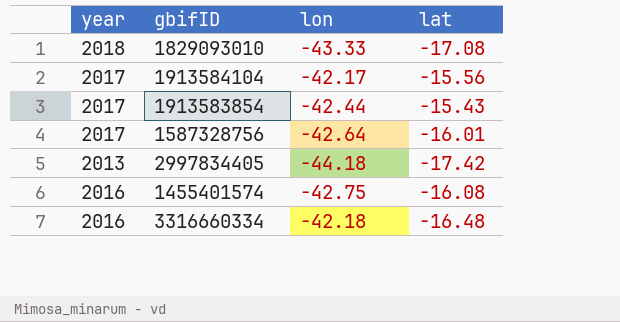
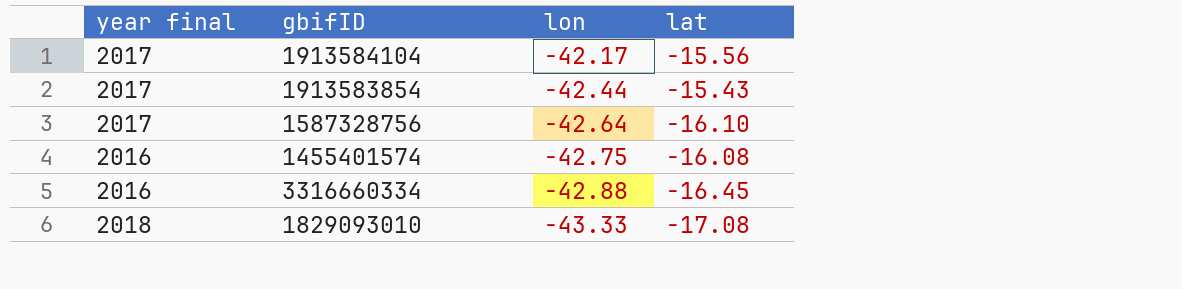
row order: none -> lon descending
column name: year -> year final
row 2997834405: 2013 | -44.18 | -17.42 -> none
1587328756 | lat: -16.01 -> -16.10
3316660334 | lon: -42.18 -> -42.88
3316660334 | lat: -16.48 -> -16.45

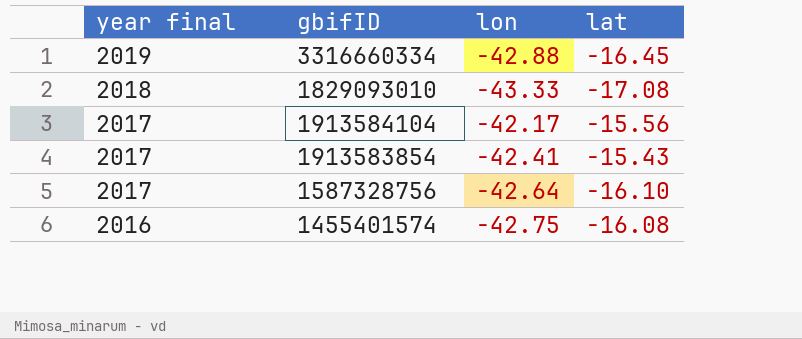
row order: lon descending -> year final descending
3316660334 | year final: 2016 -> 2019
1913583854 | lon: -42.44 -> -42.41

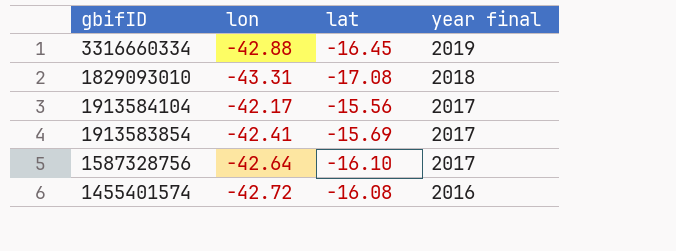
column year final | position: 1 -> 4
1829093010 | lon: -43.33 -> -43.31
1913583854 | lat: -15.43 -> -15.69
1455401574 | lon: -42.75 -> -42.72

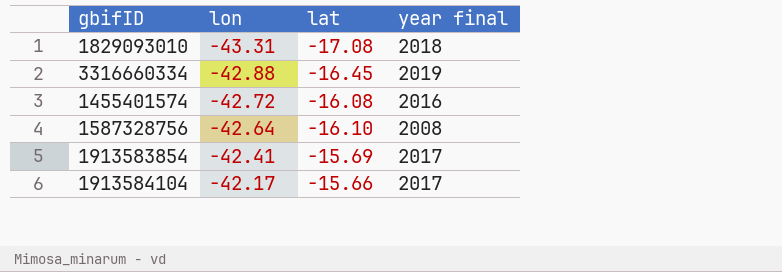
row order: year final descending -> lon ascending
1587328756 | year final: 2017 -> 2008
1913584104 | lat: -15.56 -> -15.66

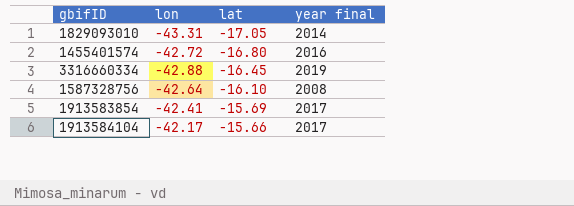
row order: lon ascending -> lat ascending
1829093010 | lat: -17.08 -> -17.05
1829093010 | year final: 2018 -> 2014
1455401574 | lat: -16.08 -> -16.80

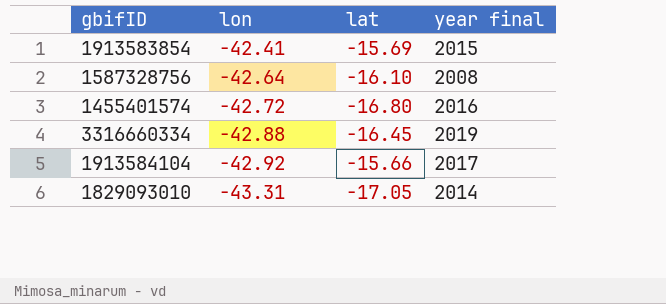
row order: lat ascending -> lon descending
1913583854 | year final: 2017 -> 2015
1913584104 | lon: -42.17 -> -42.92

